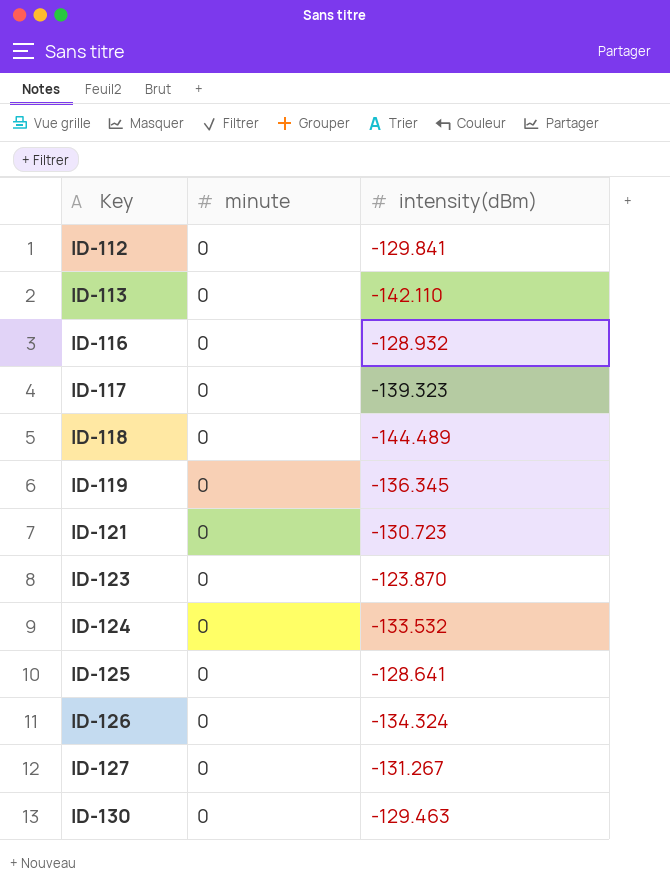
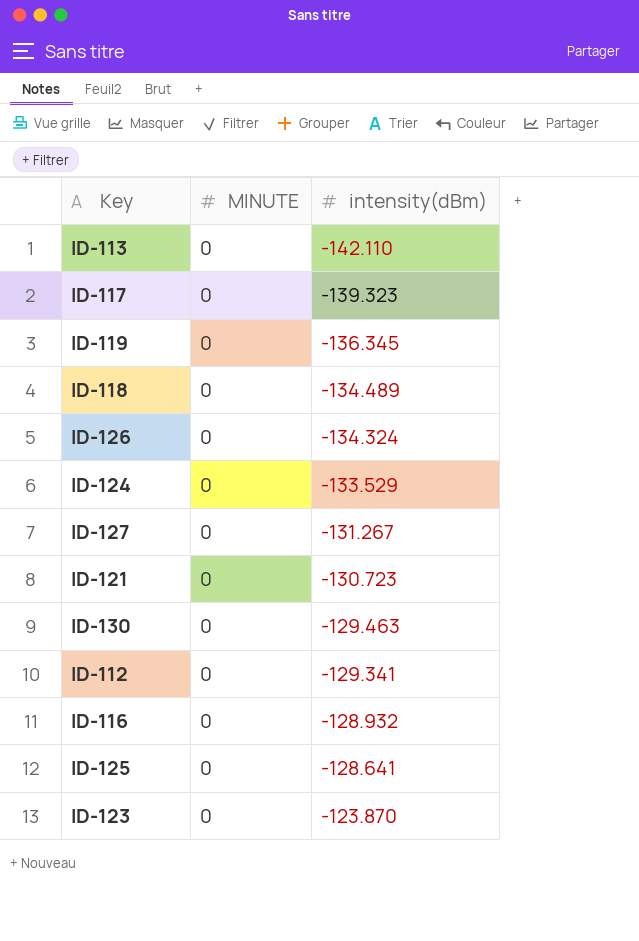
row order: Key ascending -> intensity(dBm) ascending
column name: minute -> MINUTE
ID-118 | intensity(dBm): -144.489 -> -134.489
ID-124 | intensity(dBm): -133.532 -> -133.529
ID-112 | intensity(dBm): -129.841 -> -129.341

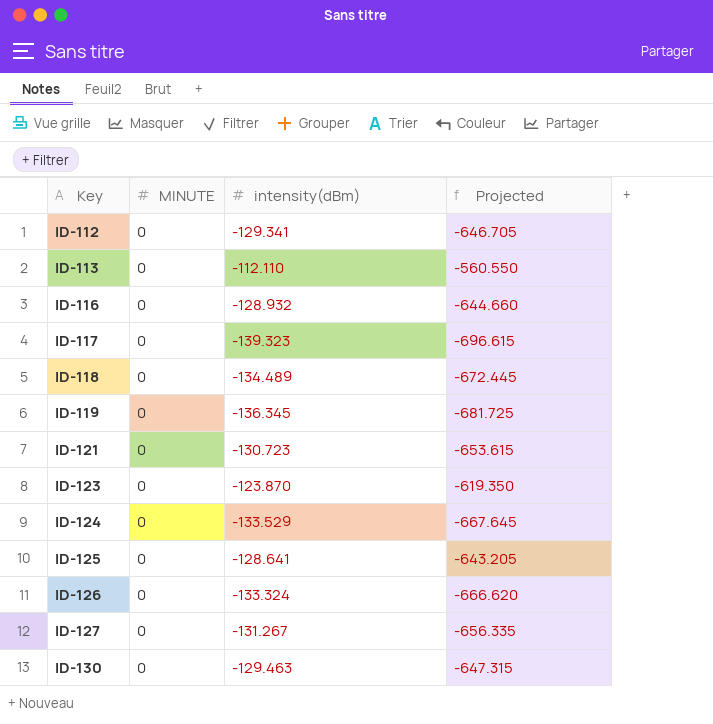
row order: intensity(dBm) ascending -> Key ascending
column Projected | formula: none -> [intensity(dBm)] * 5
ID-113 | intensity(dBm): -142.110 -> -112.110
ID-126 | intensity(dBm): -134.324 -> -133.324

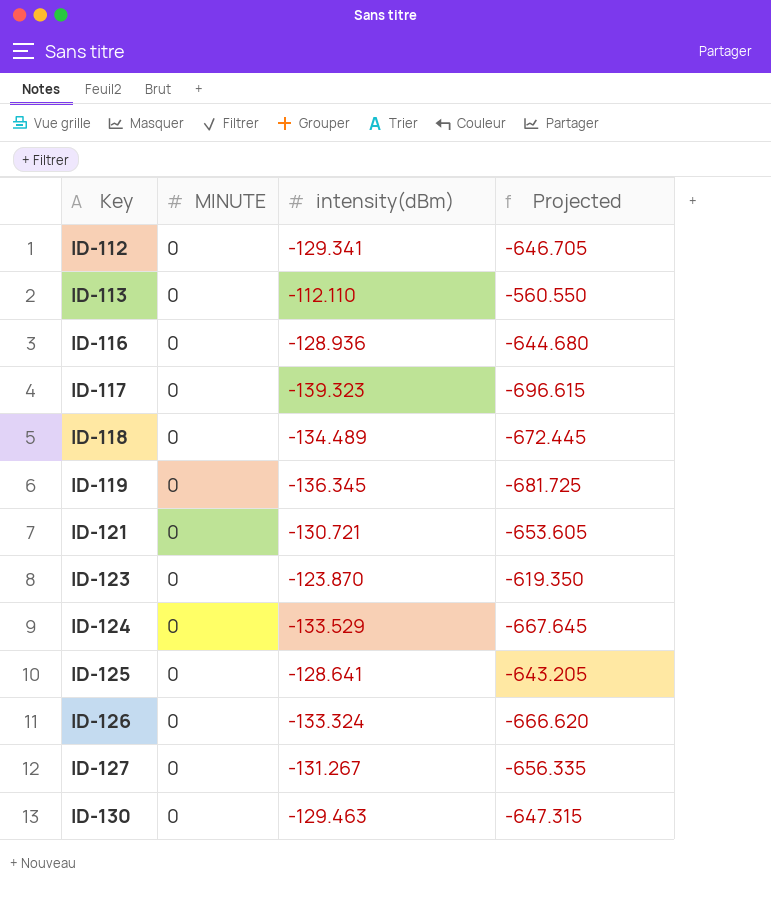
ID-116 | intensity(dBm): -128.932 -> -128.936
ID-116 | Projected: -644.660 -> -644.680
ID-121 | intensity(dBm): -130.723 -> -130.721
ID-121 | Projected: -653.615 -> -653.605

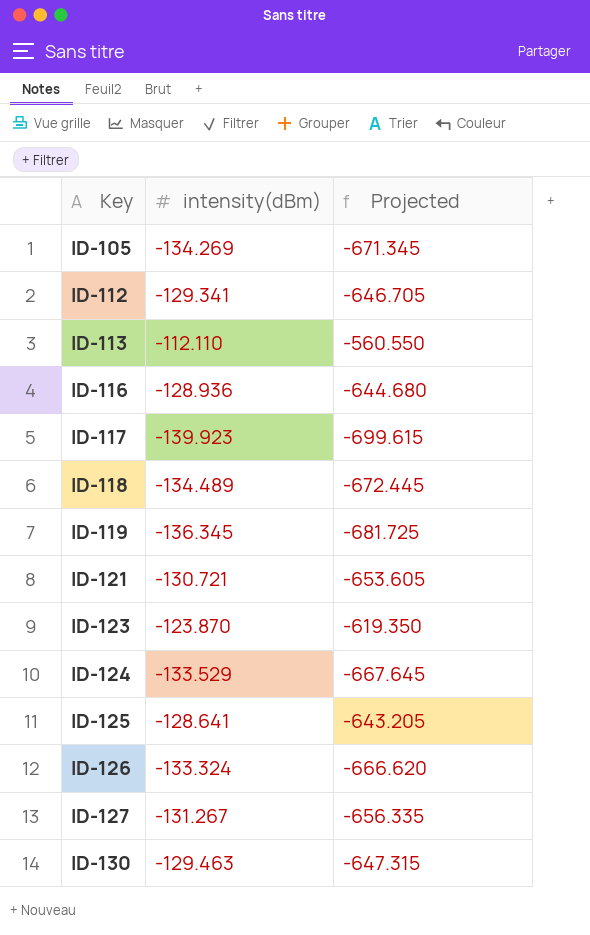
column MINUTE | position: 2 -> none
row ID-105: none -> -134.269 | -671.345
ID-117 | intensity(dBm): -139.323 -> -139.923
ID-117 | Projected: -696.615 -> -699.615

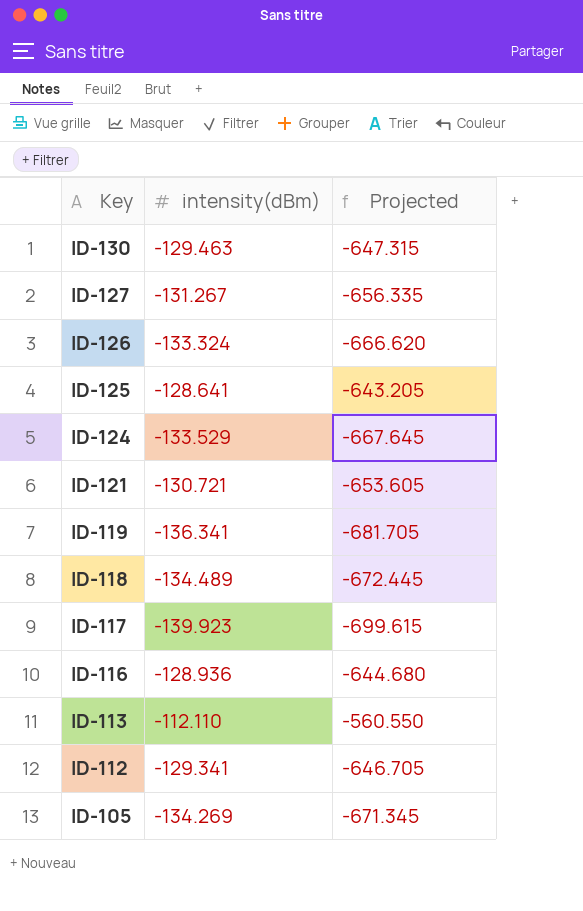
row order: Key ascending -> Key descending
row ID-123: -123.870 | -619.350 -> none
ID-119 | intensity(dBm): -136.345 -> -136.341
ID-119 | Projected: -681.725 -> -681.705

